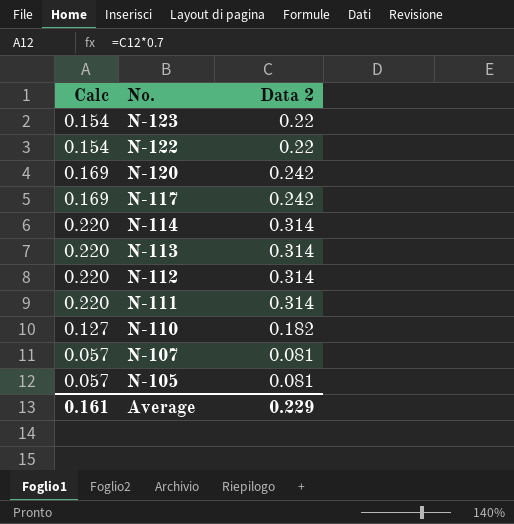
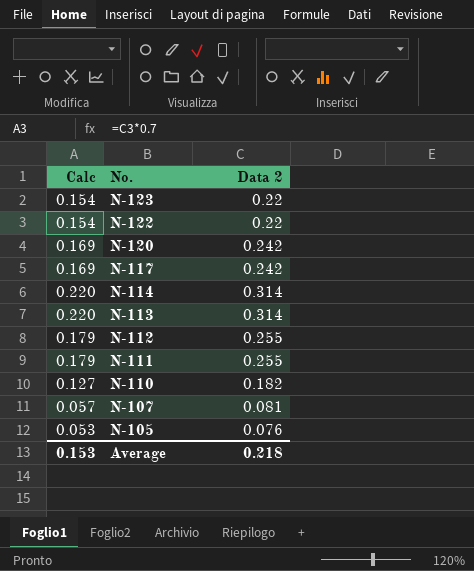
N-112 | Calc: 0.220 -> 0.179
N-112 | Data 2: 0.314 -> 0.255
N-111 | Calc: 0.220 -> 0.179
N-111 | Data 2: 0.314 -> 0.255
N-105 | Calc: 0.057 -> 0.053
N-105 | Data 2: 0.081 -> 0.076
Average | Calc: 0.161 -> 0.153
Average | Data 2: 0.229 -> 0.218

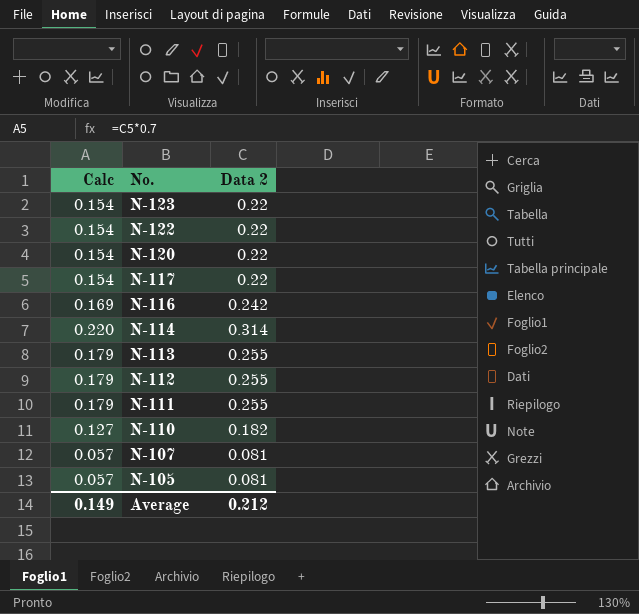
N-120 | Calc: 0.169 -> 0.154
N-120 | Data 2: 0.242 -> 0.22
N-117 | Calc: 0.169 -> 0.154
N-117 | Data 2: 0.242 -> 0.22
row N-116: none -> 0.169 | 0.242
N-113 | Calc: 0.220 -> 0.179
N-113 | Data 2: 0.314 -> 0.255
N-105 | Calc: 0.053 -> 0.057
N-105 | Data 2: 0.076 -> 0.081
Average | Calc: 0.153 -> 0.149
Average | Data 2: 0.218 -> 0.212

